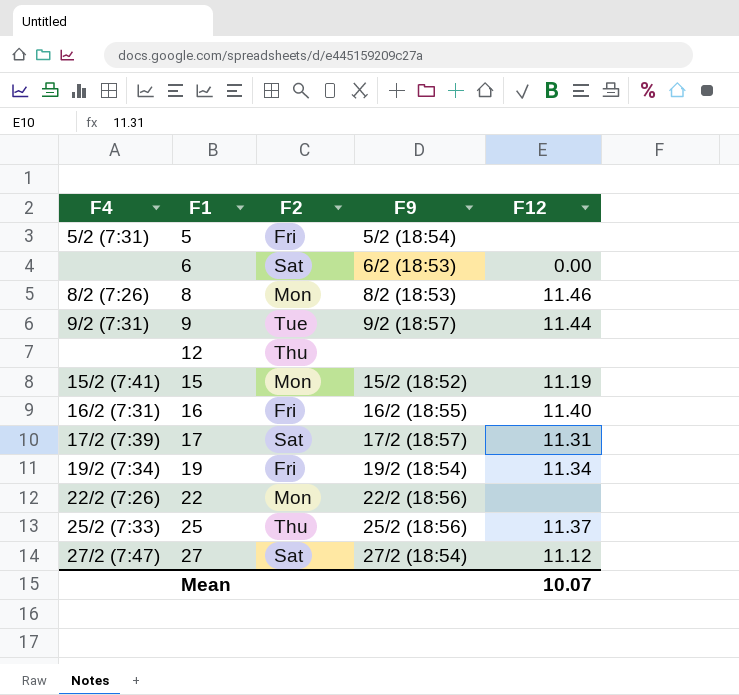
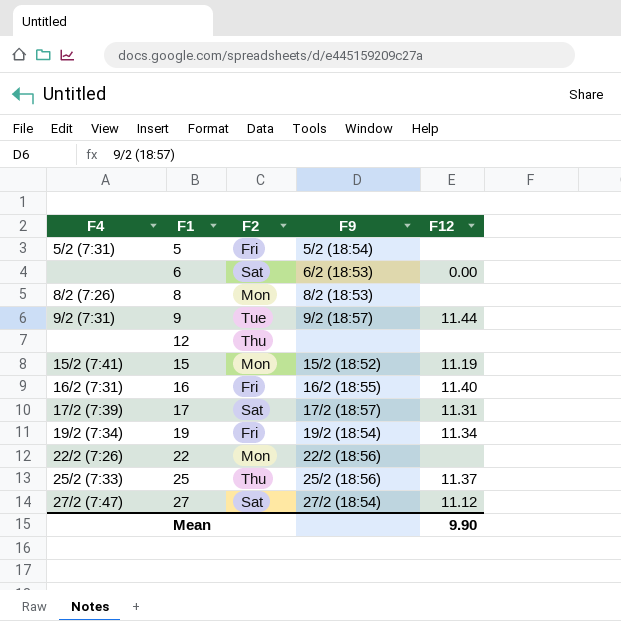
8 | F12: 11.46 -> none
Mean | F12: 10.07 -> 9.90

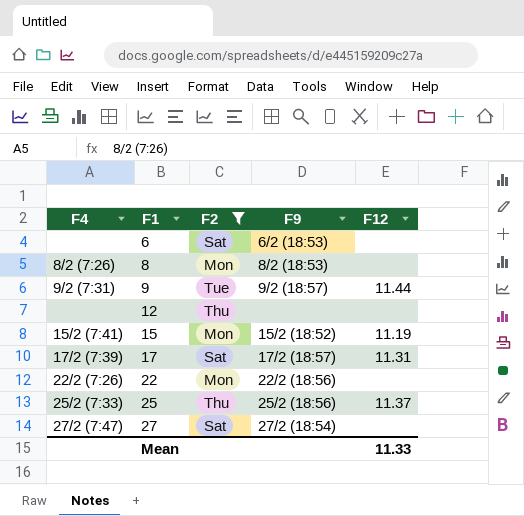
filter: none -> F2 != Fri
6 | F12: 0.00 -> none
27 | F12: 11.12 -> none
Mean | F12: 9.90 -> 11.33

